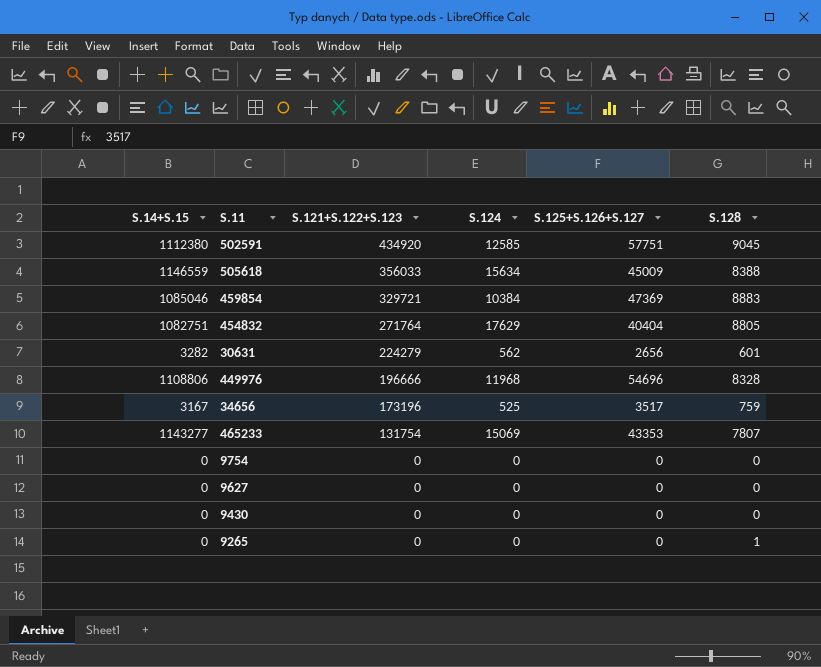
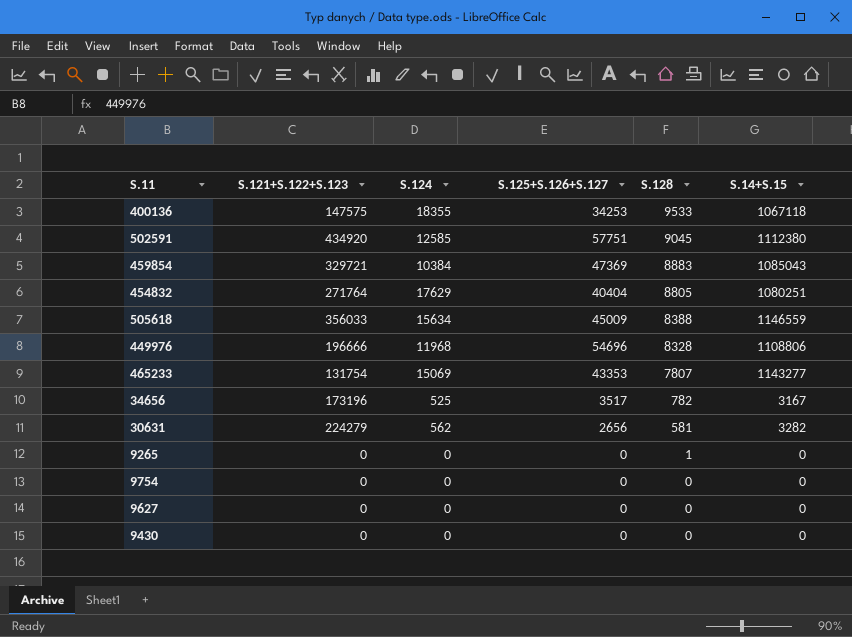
row order: S.121+S.122+S.123 descending -> S.128 descending
column S.14+S.15 | position: 1 -> 6
row 400136: none -> 147575 | 18355 | 34253 | 9533 | 1067118
459854 | S.14+S.15: 1085046 -> 1085043
454832 | S.14+S.15: 1082751 -> 1080251
34656 | S.128: 759 -> 782
30631 | S.128: 601 -> 581

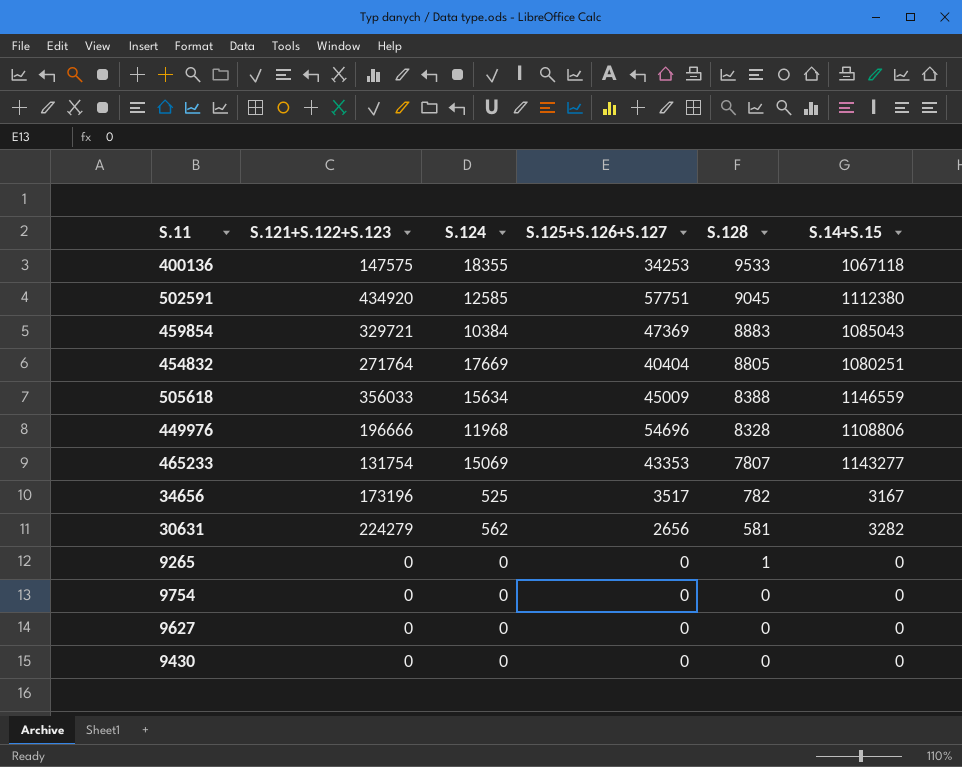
454832 | S.124: 17629 -> 17669

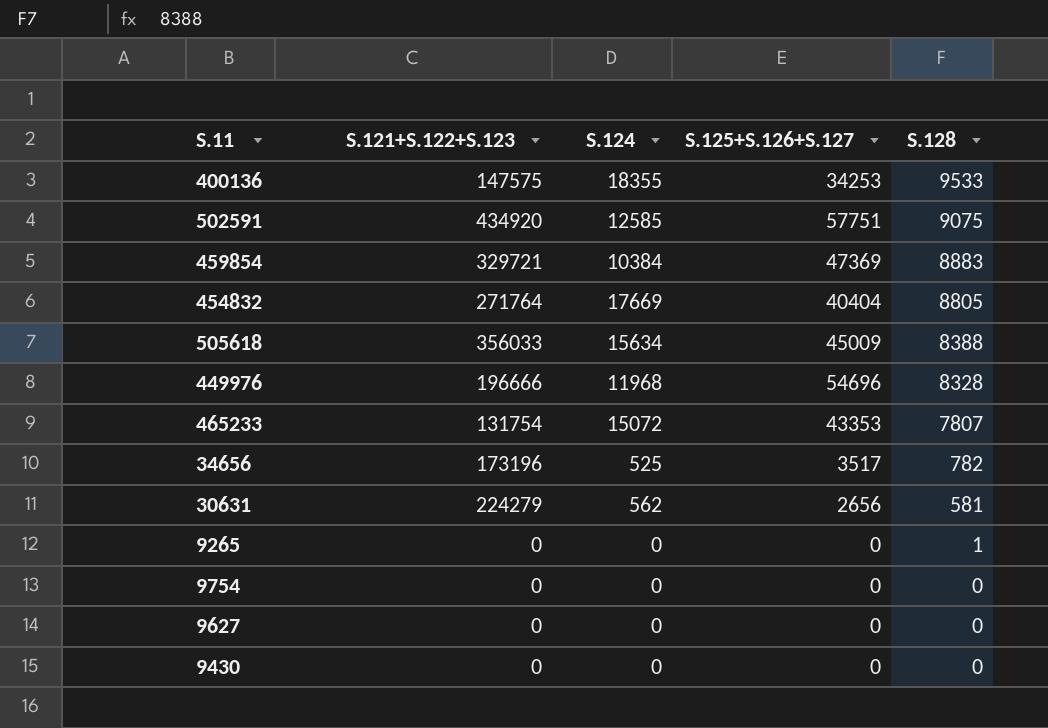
column S.14+S.15 | position: 6 -> none
502591 | S.128: 9045 -> 9075
465233 | S.124: 15069 -> 15072

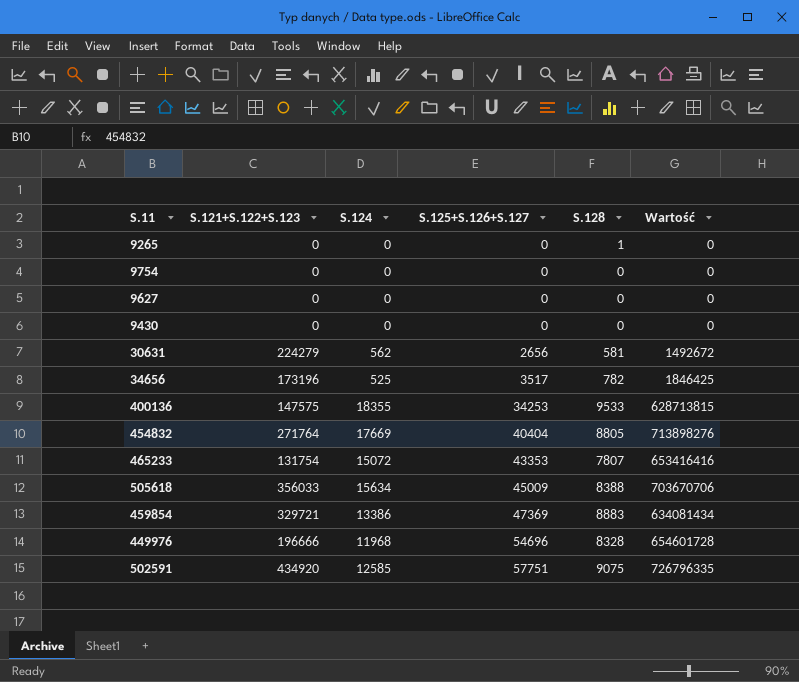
row order: S.128 descending -> S.125+S.126+S.127 ascending
column Wartość | formula: none -> [S.124] * [S.125+S.126+S.127]
459854 | S.124: 10384 -> 13386

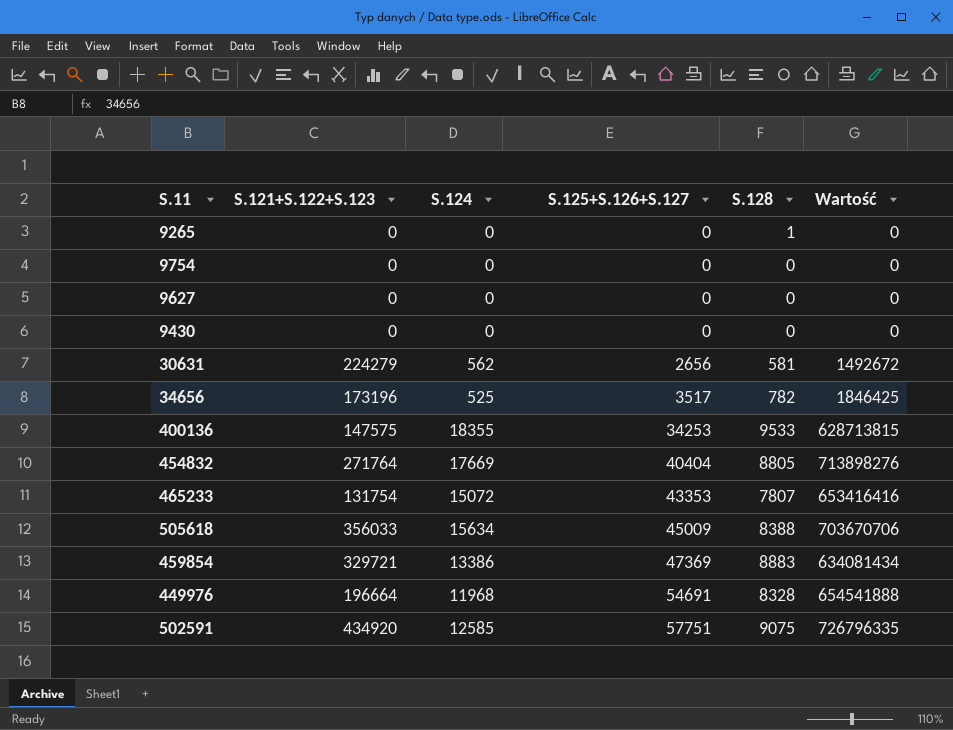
449976 | S.121+S.122+S.123: 196666 -> 196664
449976 | S.125+S.126+S.127: 54696 -> 54691
449976 | Wartość: 654601728 -> 654541888

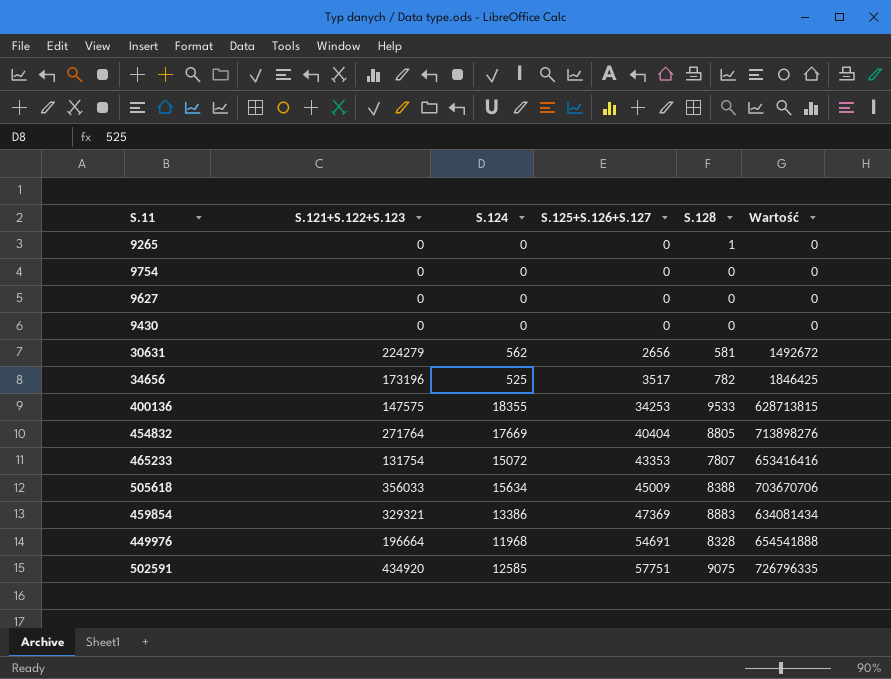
459854 | S.121+S.122+S.123: 329721 -> 329321

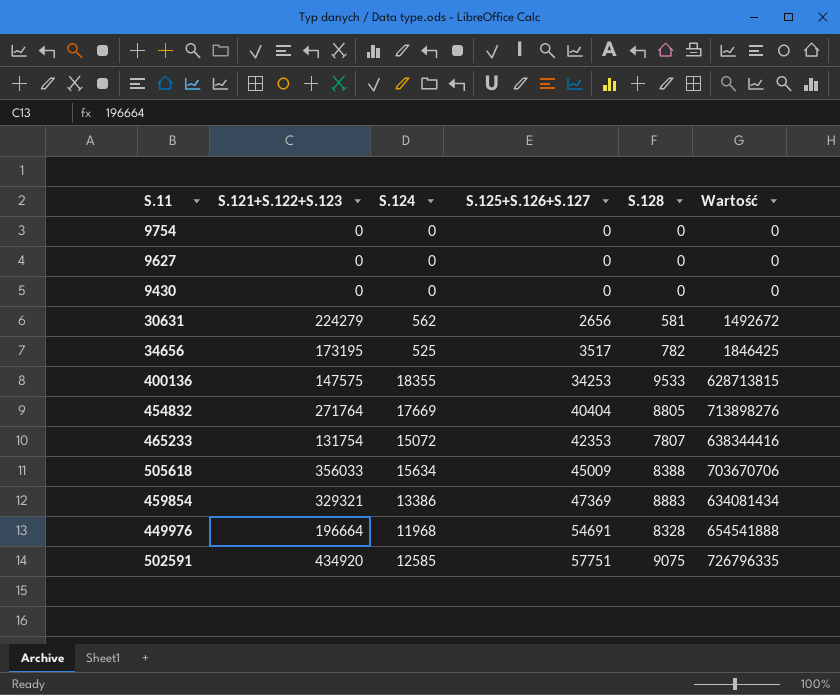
row 9265: 0 | 0 | 0 | 1 | 0 -> none
34656 | S.121+S.122+S.123: 173196 -> 173195
465233 | S.125+S.126+S.127: 43353 -> 42353
465233 | Wartość: 653416416 -> 638344416

